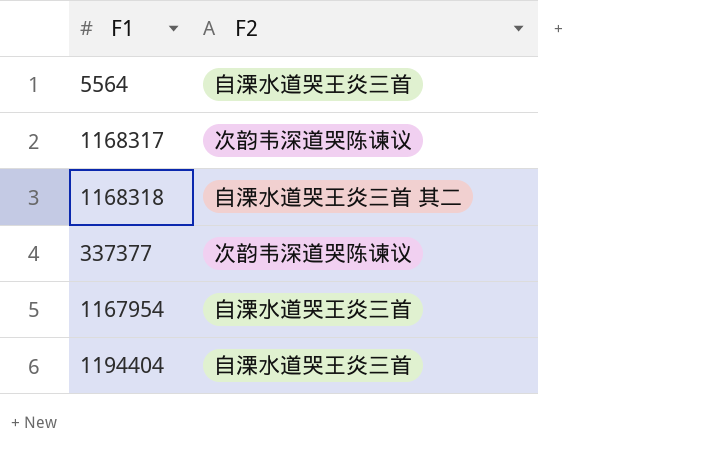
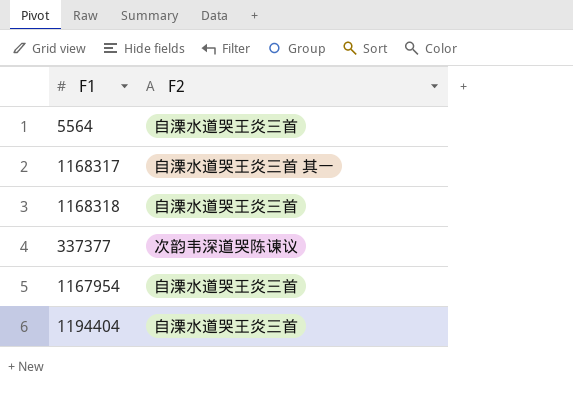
1168317 | F2: 次韵韦深道哭陈谏议 -> 自溧水道哭王炎三首 其一
1168318 | F2: 自溧水道哭王炎三首 其二 -> 自溧水道哭王炎三首

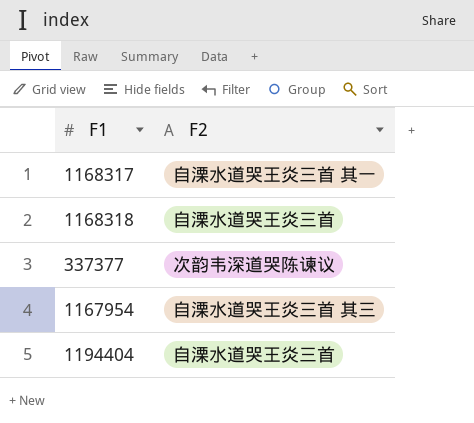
row 5564: 自溧水道哭王炎三首 -> none
1167954 | F2: 自溧水道哭王炎三首 -> 自溧水道哭王炎三首 其三

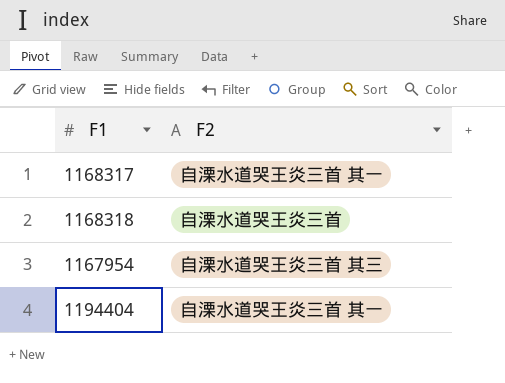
row 337377: 次韵韦深道哭陈谏议 -> none
1194404 | F2: 自溧水道哭王炎三首 -> 自溧水道哭王炎三首 其一

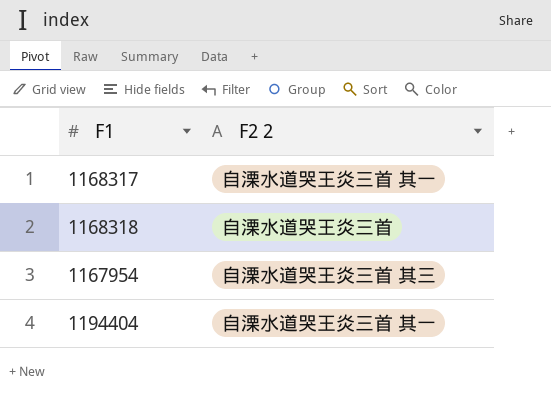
column name: F2 -> F2 2

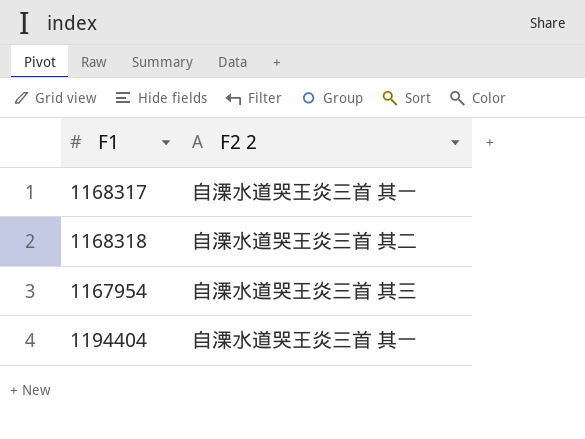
1168318 | F2 2: 自溧水道哭王炎三首 -> 自溧水道哭王炎三首 其二

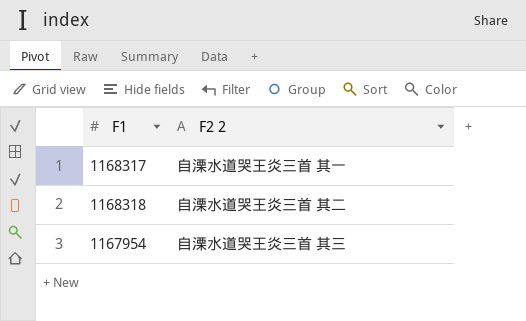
row 1194404: 自溧水道哭王炎三首 其一 -> none

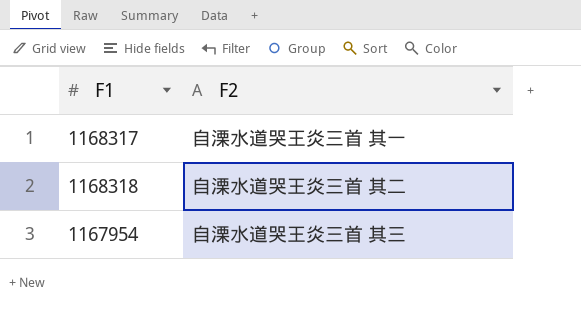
column name: F2 2 -> F2

